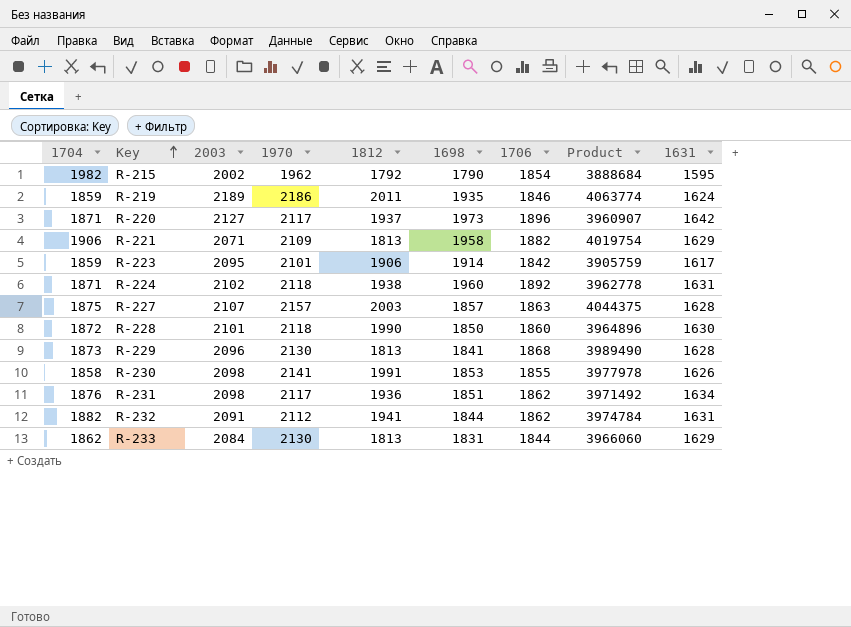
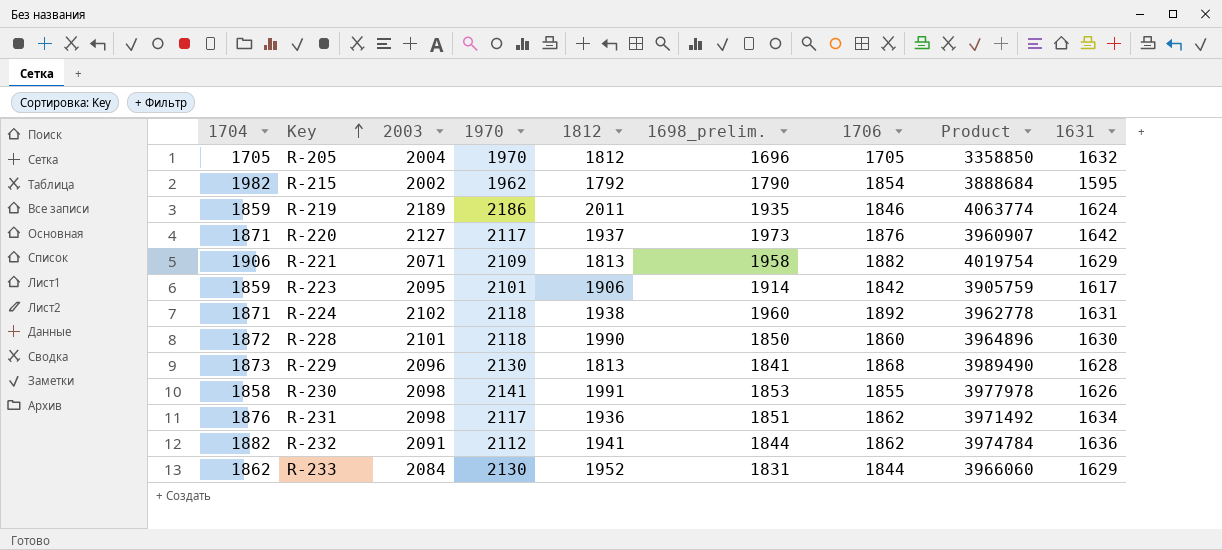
column name: 1698 -> 1698_prelim.
row R-227: 1875 | 2107 | 2157 | 2003 | 1857 | 1863 | 4044375 | 1628 -> none
row R-205: none -> 1705 | 2004 | 1970 | 1812 | 1696 | 1705 | 3358850 | 1632
R-220 | 1706: 1896 -> 1876
R-232 | 1631: 1631 -> 1636
R-233 | 1812: 1813 -> 1952

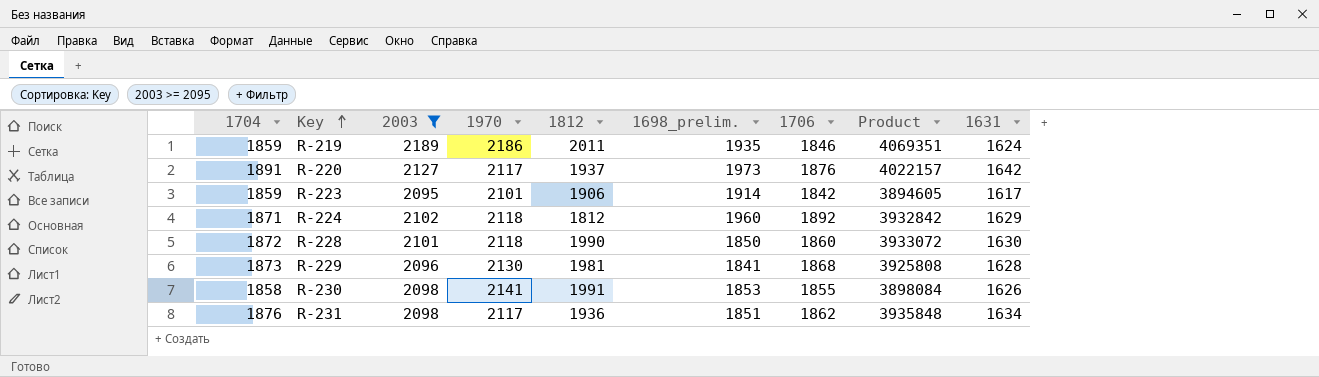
filter: none -> 2003 >= 2095
column Product | formula: [1704] * [1970] -> [1704] * [2003]
R-220 | 1704: 1871 -> 1891
R-224 | 1812: 1938 -> 1812
R-224 | 1631: 1631 -> 1629
R-229 | 1812: 1813 -> 1981

